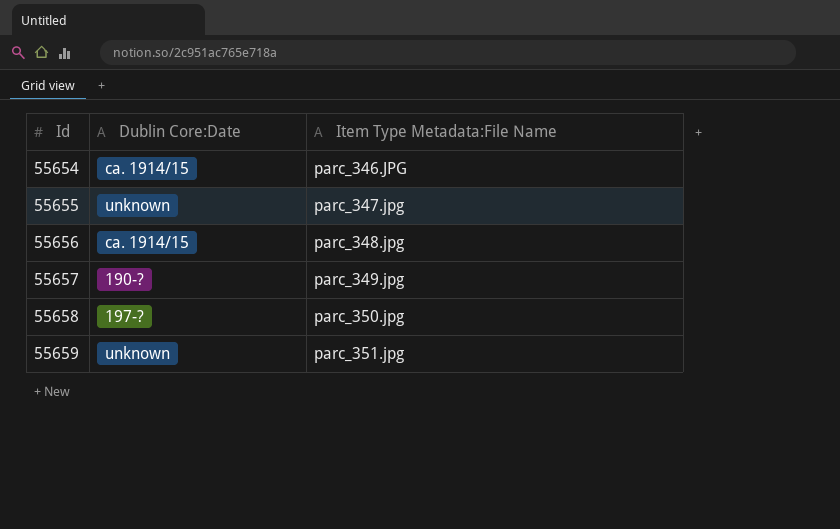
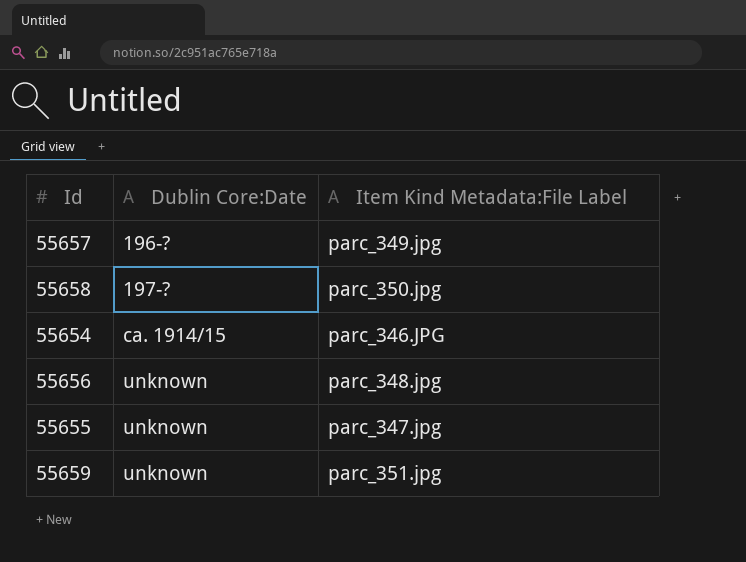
row order: Id ascending -> Dublin Core:Date ascending
column name: Item Type Metadata:File Name -> Item Kind Metadata:File Label
55657 | Dublin Core:Date: 190-? -> 196-?
55656 | Dublin Core:Date: ca. 1914/15 -> unknown

